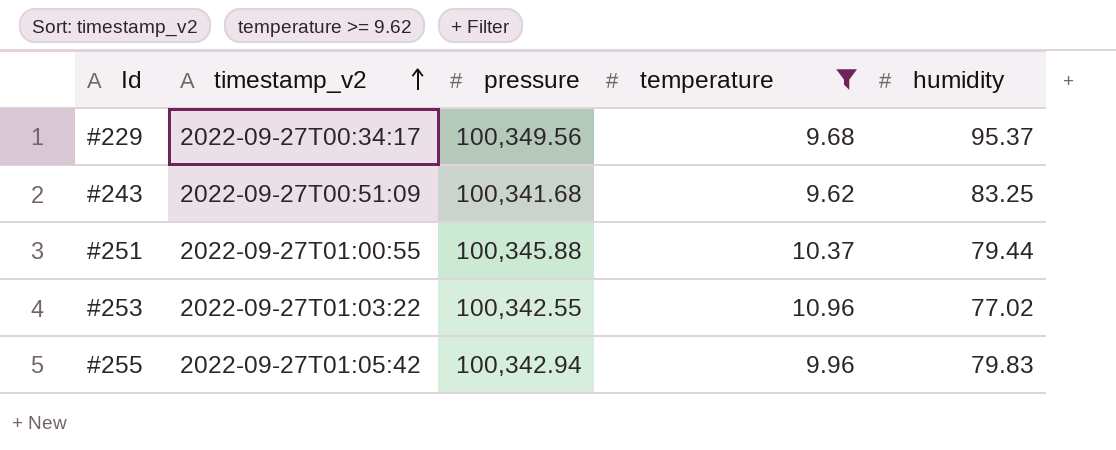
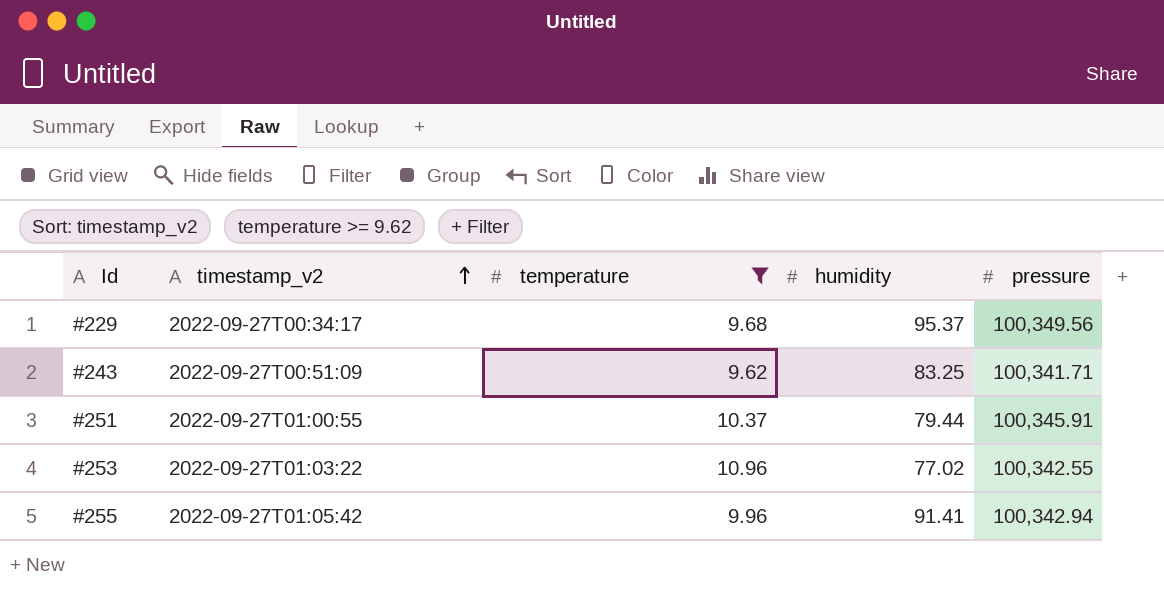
column pressure | position: 3 -> 5
#243 | pressure: 100,341.68 -> 100,341.71
#251 | pressure: 100,345.88 -> 100,345.91
#255 | humidity: 79.83 -> 91.41

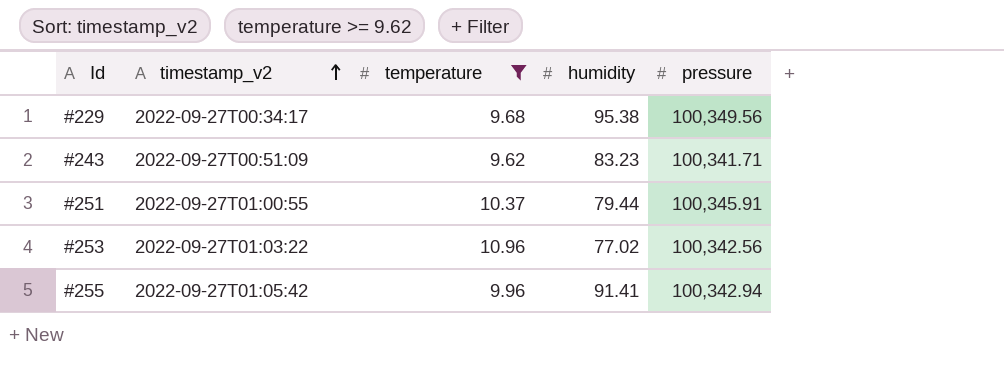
#229 | humidity: 95.37 -> 95.38
#243 | humidity: 83.25 -> 83.23
#253 | pressure: 100,342.55 -> 100,342.56

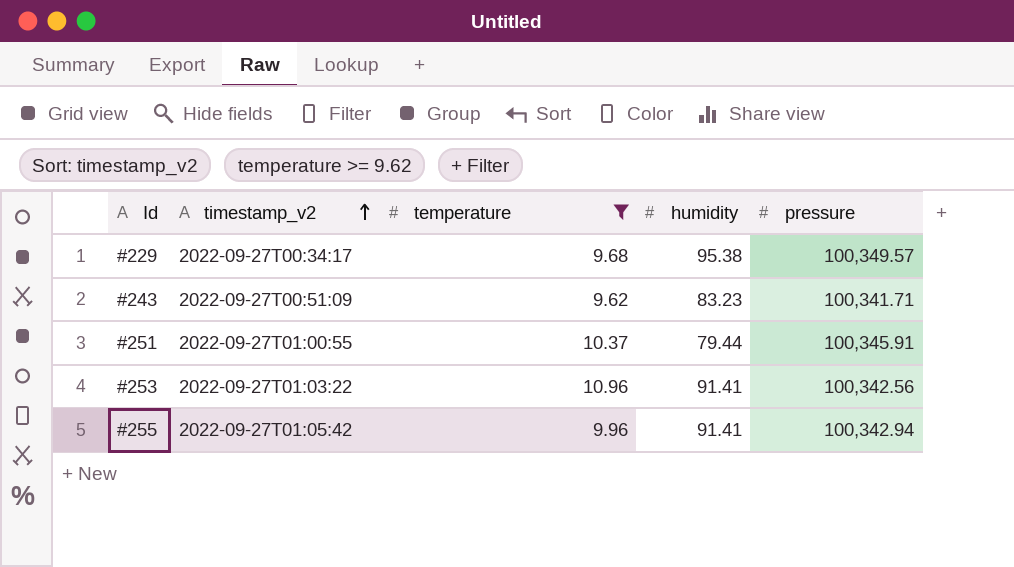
#229 | pressure: 100,349.56 -> 100,349.57
#253 | humidity: 77.02 -> 91.41

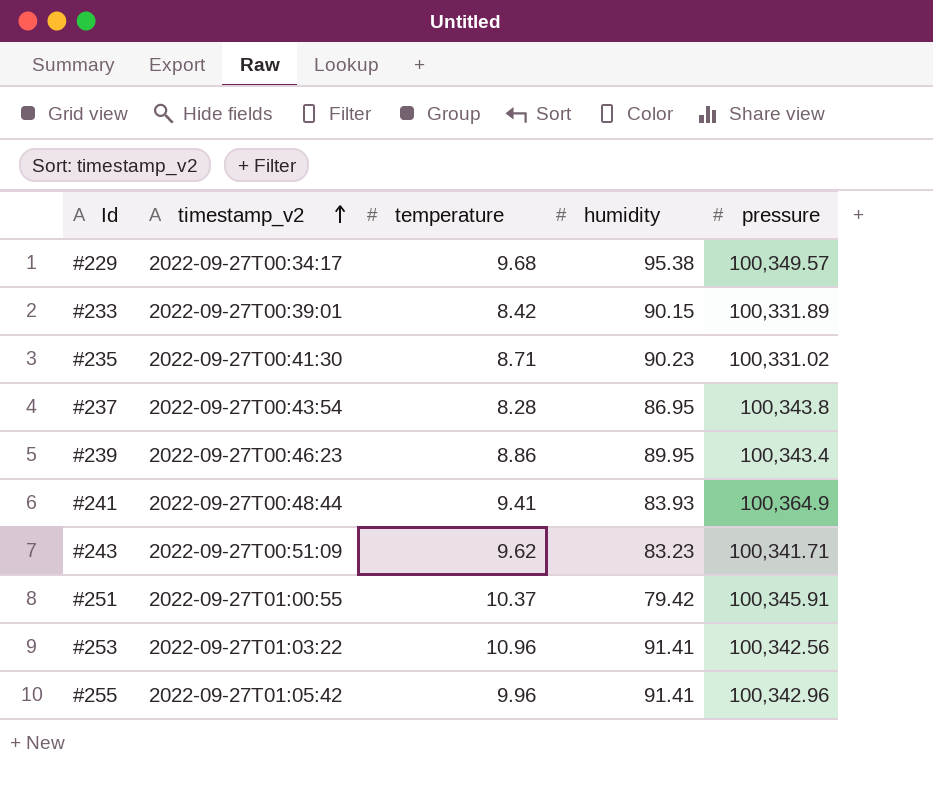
filter: temperature >= 9.62 -> none
#251 | humidity: 79.44 -> 79.42
#255 | pressure: 100,342.94 -> 100,342.96

